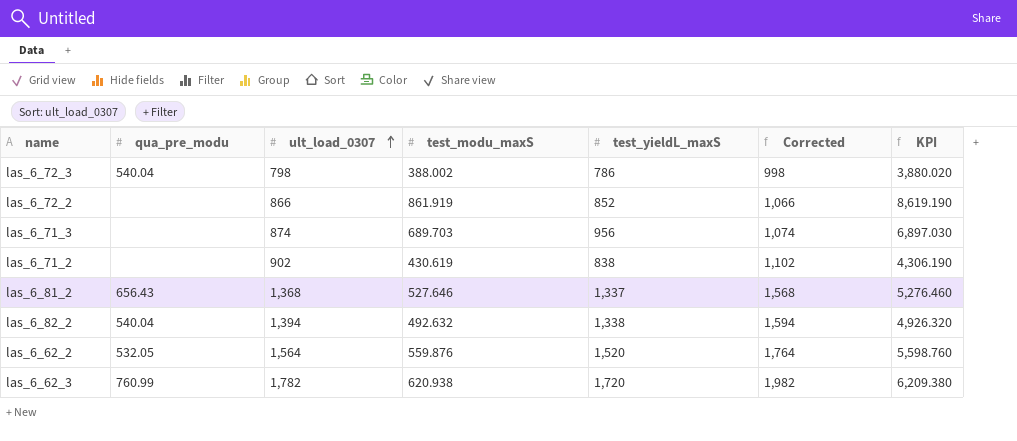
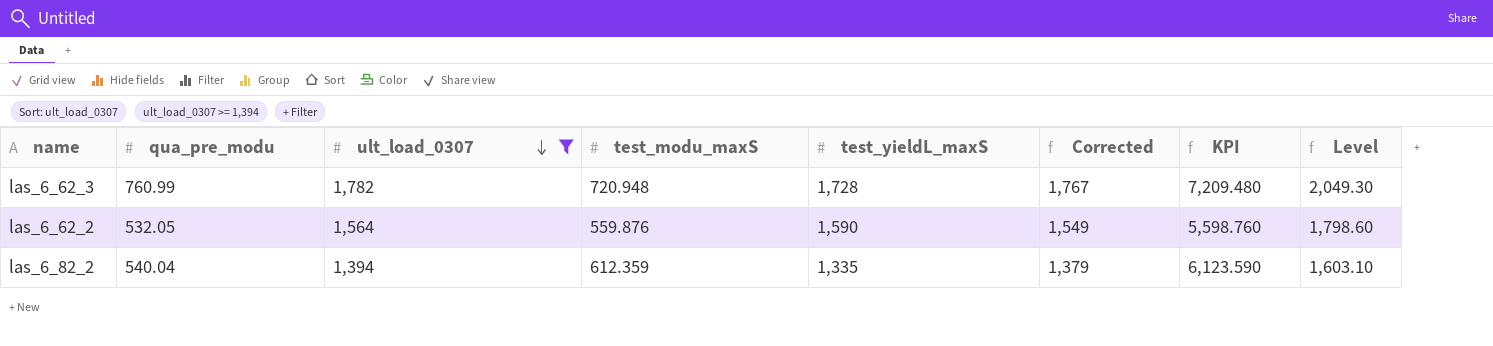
filter: none -> ult_load_0307 >= 1,394
row order: ult_load_0307 ascending -> ult_load_0307 descending
column Corrected | formula: [ult_load_0307] + 200 -> [ult_load_0307] - 15
column Level | formula: none -> [ult_load_0307] * 1.15
las_6_62_3 | test_modu_maxS: 620.938 -> 720.948
las_6_62_3 | test_yieldL_maxS: 1,720 -> 1,728
las_6_62_3 | KPI: 6,209.380 -> 7,209.480
las_6_62_2 | test_yieldL_maxS: 1,520 -> 1,590
las_6_82_2 | test_modu_maxS: 492.632 -> 612.359
las_6_82_2 | test_yieldL_maxS: 1,338 -> 1,335
las_6_82_2 | KPI: 4,926.320 -> 6,123.590

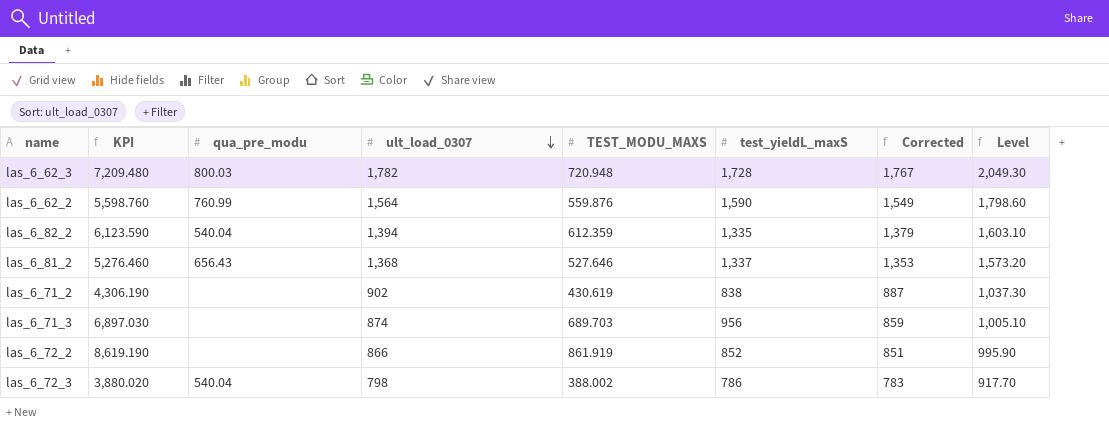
filter: ult_load_0307 >= 1,394 -> none
column KPI | position: 7 -> 2
column name: test_modu_maxS -> TEST_MODU_MAXS
las_6_62_3 | qua_pre_modu: 760.99 -> 800.03
las_6_62_2 | qua_pre_modu: 532.05 -> 760.99

